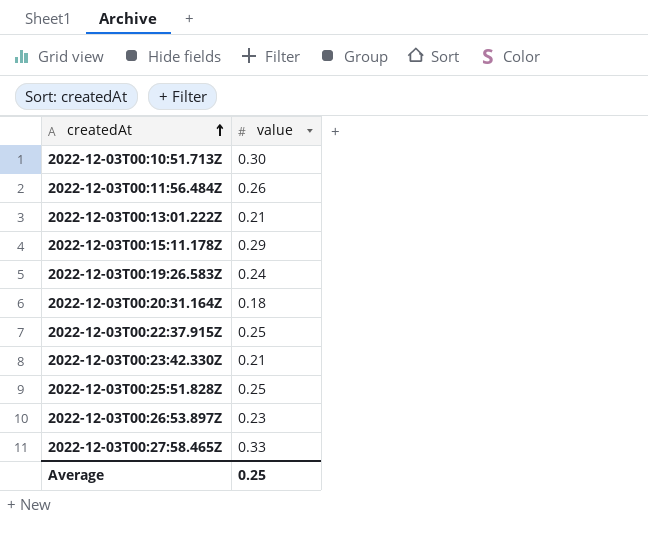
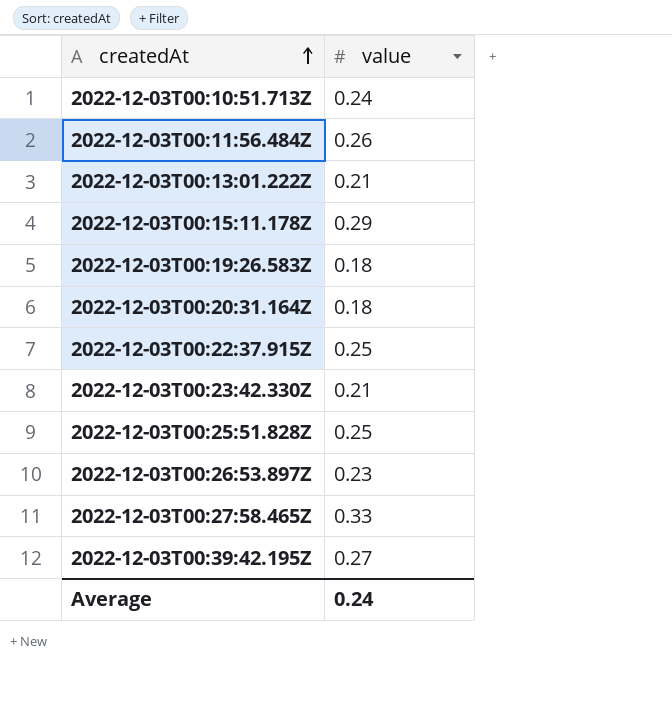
2022-12-03T00:10:51.713Z | value: 0.30 -> 0.24
2022-12-03T00:19:26.583Z | value: 0.24 -> 0.18
row 2022-12-03T00:39:42.195Z: none -> 0.27
Average | value: 0.25 -> 0.24

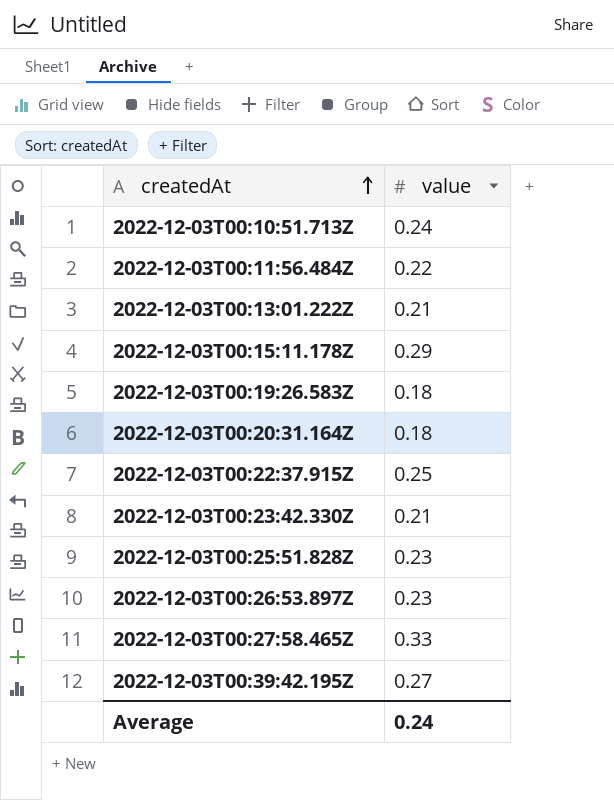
2022-12-03T00:11:56.484Z | value: 0.26 -> 0.22
2022-12-03T00:25:51.828Z | value: 0.25 -> 0.23

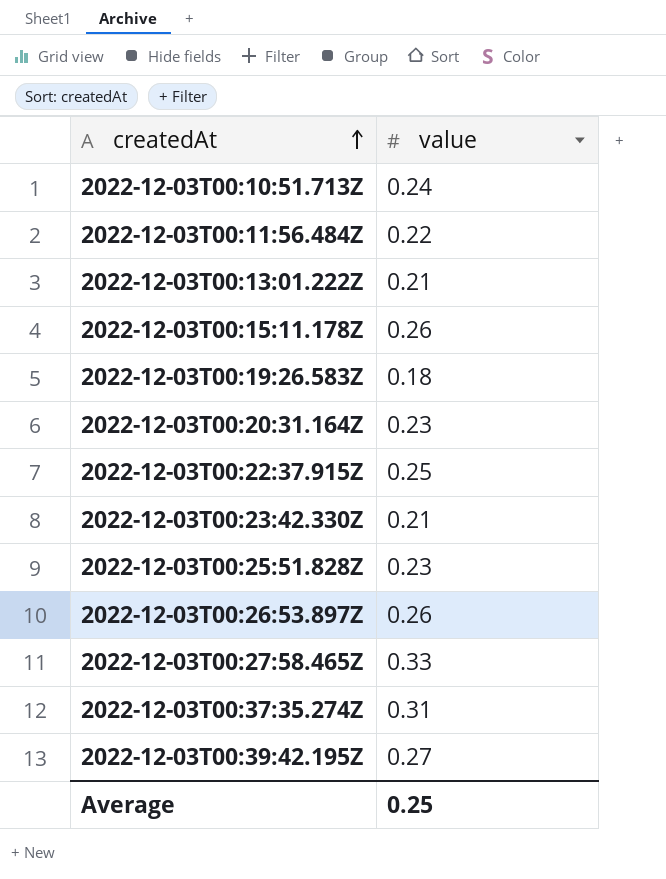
2022-12-03T00:15:11.178Z | value: 0.29 -> 0.26
2022-12-03T00:20:31.164Z | value: 0.18 -> 0.23
2022-12-03T00:26:53.897Z | value: 0.23 -> 0.26
row 2022-12-03T00:37:35.274Z: none -> 0.31
Average | value: 0.24 -> 0.25

